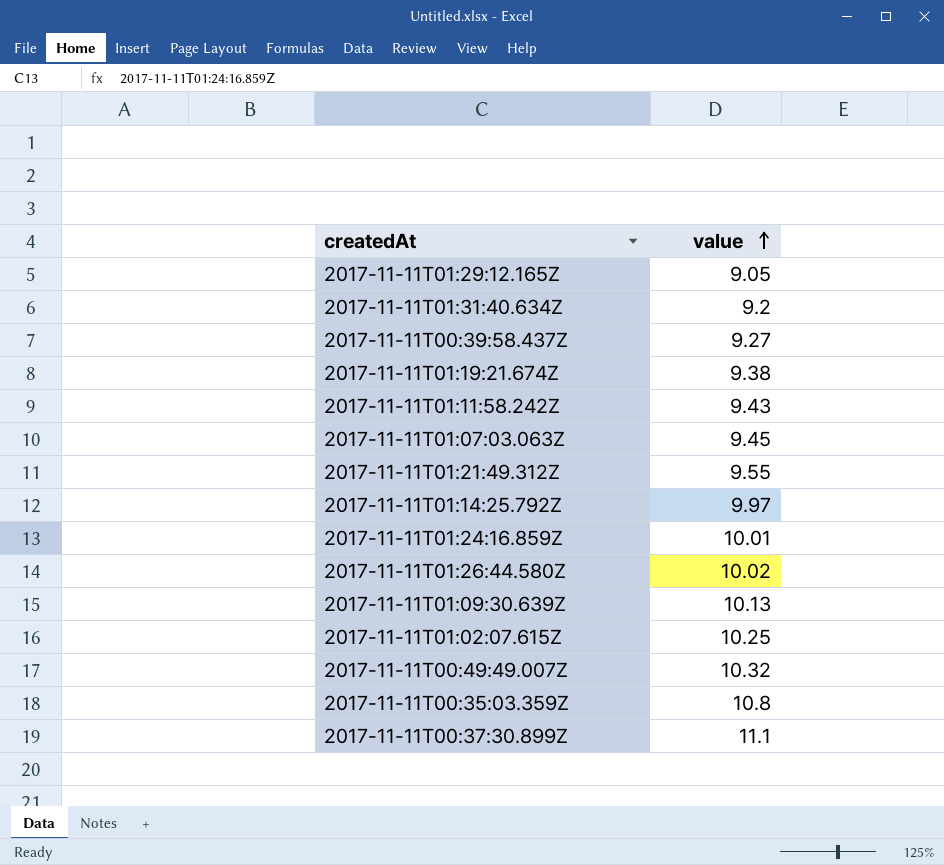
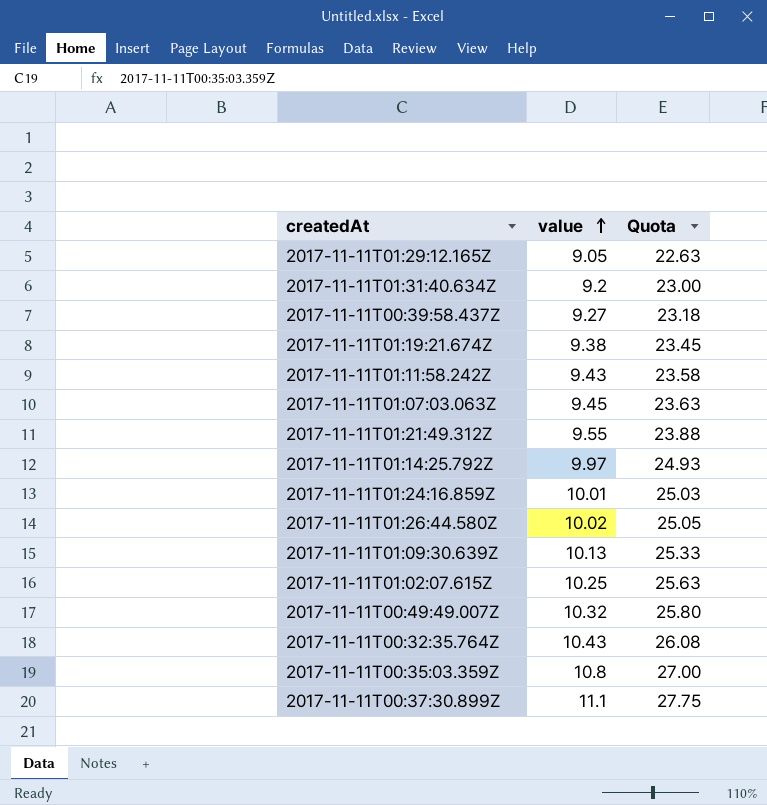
column Quota | formula: none -> [value] * 2.5
row 2017-11-11T00:32:35.764Z: none -> 10.43 | 26.08

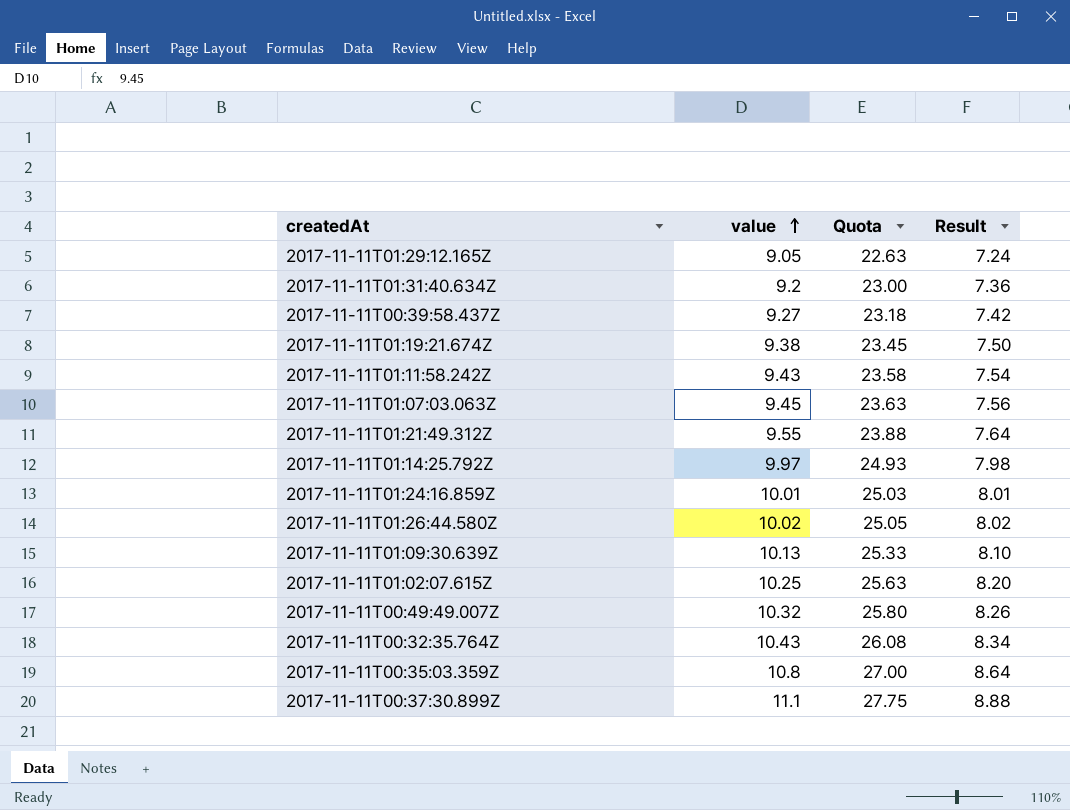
column Result | formula: none -> [value] * 0.8

